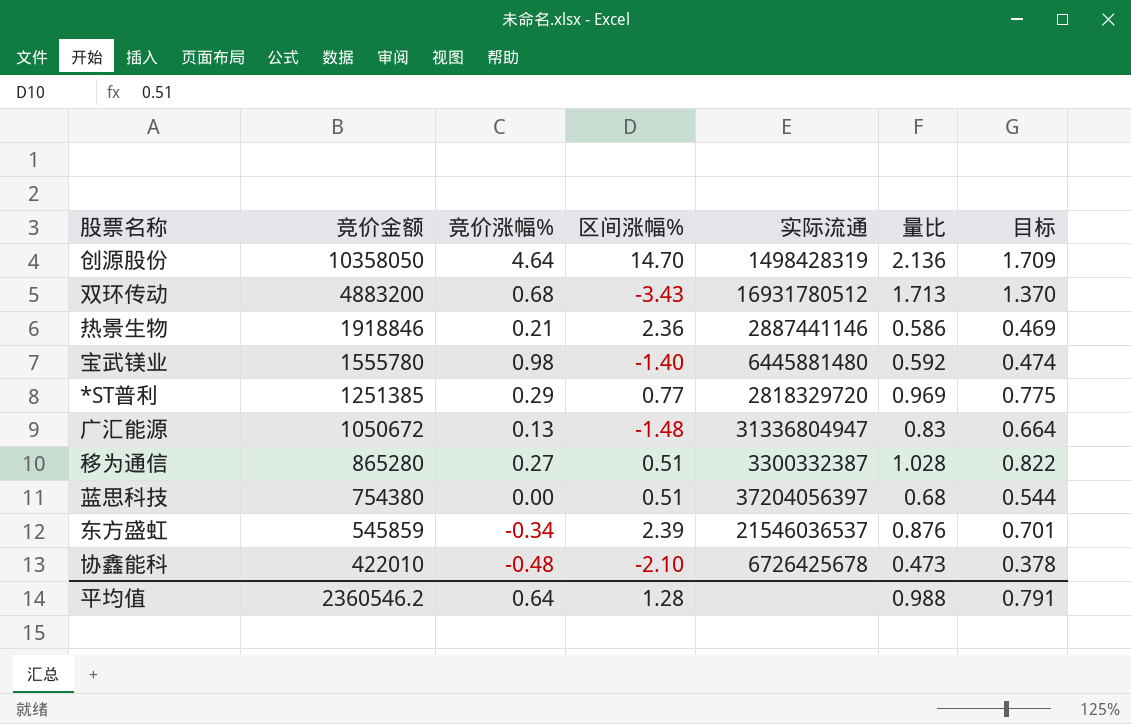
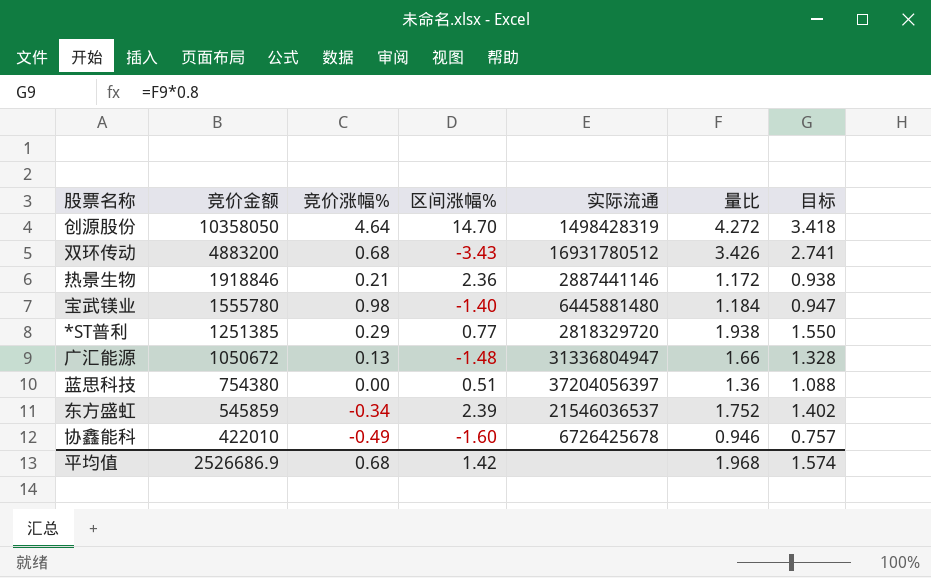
row 移为通信: 865280 | 0.27 | 0.51 | 3300332387 | 1.028 | 0.822 -> none
创源股份 | 量比: 2.136 -> 4.272
创源股份 | 目标: 1.709 -> 3.418
双环传动 | 量比: 1.713 -> 3.426
双环传动 | 目标: 1.370 -> 2.741
热景生物 | 量比: 0.586 -> 1.172
热景生物 | 目标: 0.469 -> 0.938
宝武镁业 | 量比: 0.592 -> 1.184
宝武镁业 | 目标: 0.474 -> 0.947
*ST普利 | 量比: 0.969 -> 1.938
*ST普利 | 目标: 0.775 -> 1.550
广汇能源 | 量比: 0.83 -> 1.66
广汇能源 | 目标: 0.664 -> 1.328
蓝思科技 | 量比: 0.68 -> 1.36
蓝思科技 | 目标: 0.544 -> 1.088
东方盛虹 | 量比: 0.876 -> 1.752
东方盛虹 | 目标: 0.701 -> 1.402
协鑫能科 | 竞价涨幅%: -0.48 -> -0.49
协鑫能科 | 区间涨幅%: -2.10 -> -1.60
协鑫能科 | 量比: 0.473 -> 0.946
协鑫能科 | 目标: 0.378 -> 0.757
平均值 | 竞价金额: 2360546.2 -> 2526686.9
平均值 | 竞价涨幅%: 0.64 -> 0.68
平均值 | 区间涨幅%: 1.28 -> 1.42
平均值 | 量比: 0.988 -> 1.968
平均值 | 目标: 0.791 -> 1.574

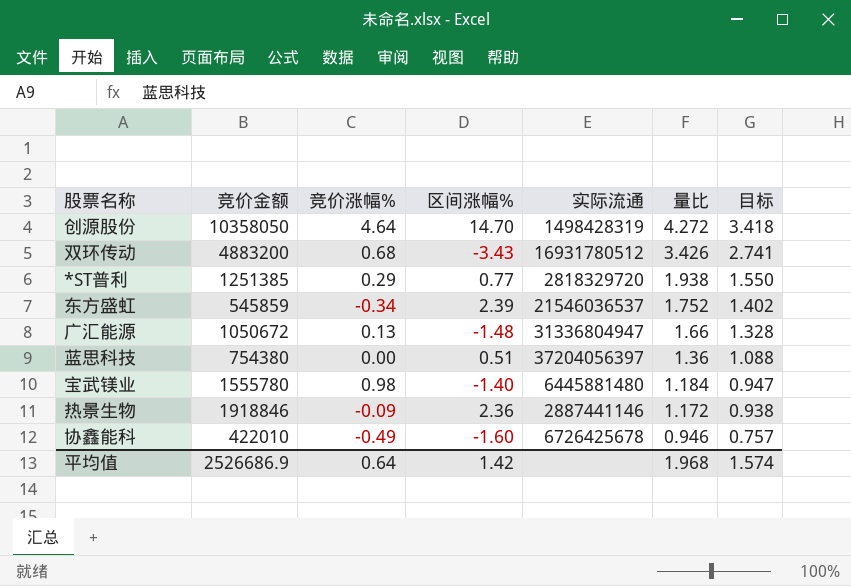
row order: 竞价金额 descending -> 量比 descending
热景生物 | 竞价涨幅%: 0.21 -> -0.09
平均值 | 竞价涨幅%: 0.68 -> 0.64

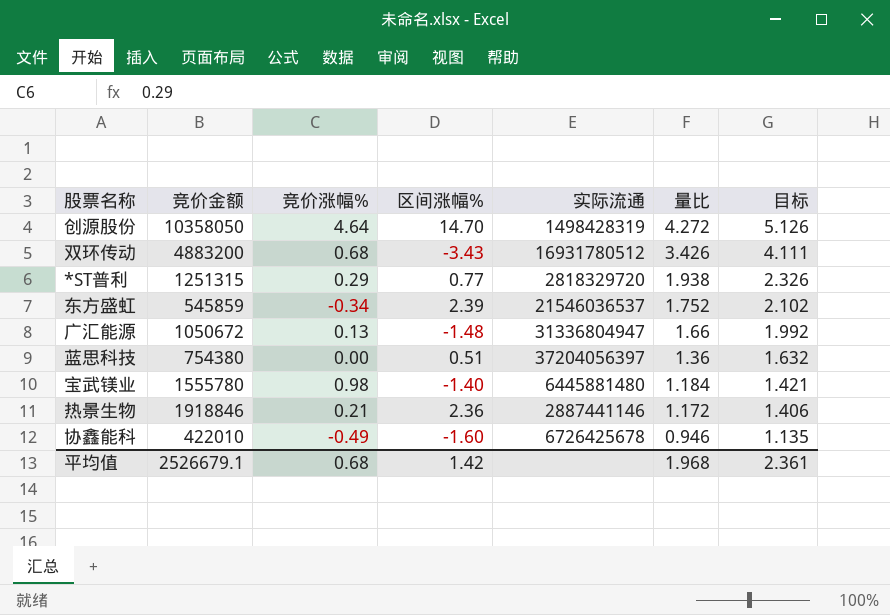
column 目标 | formula: [量比] * 0.8 -> [量比] * 1.2
*ST普利 | 竞价金额: 1251385 -> 1251315
热景生物 | 竞价涨幅%: -0.09 -> 0.21
平均值 | 竞价金额: 2526686.9 -> 2526679.1
平均值 | 竞价涨幅%: 0.64 -> 0.68
平均值 | 目标: 1.574 -> 2.361

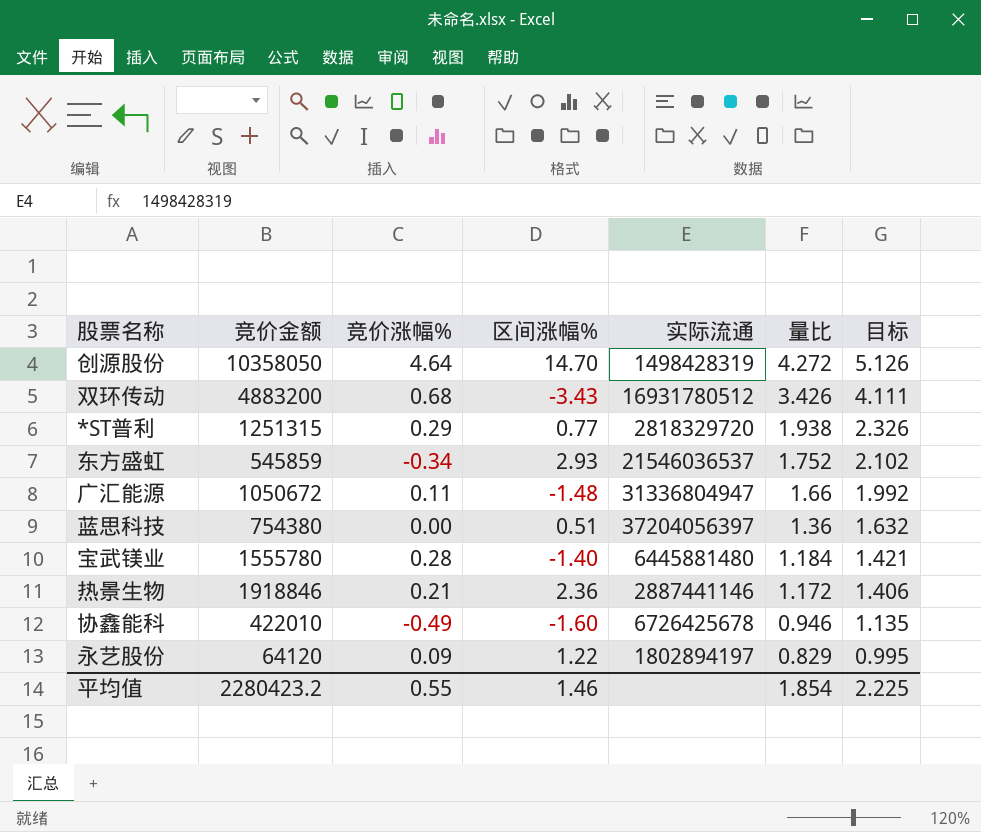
东方盛虹 | 区间涨幅%: 2.39 -> 2.93
广汇能源 | 竞价涨幅%: 0.13 -> 0.11
宝武镁业 | 竞价涨幅%: 0.98 -> 0.28
row 永艺股份: none -> 64120 | 0.09 | 1.22 | 1802894197 | 0.829 | 0.995
平均值 | 竞价金额: 2526679.1 -> 2280423.2
平均值 | 竞价涨幅%: 0.68 -> 0.55
平均值 | 区间涨幅%: 1.42 -> 1.46
平均值 | 量比: 1.968 -> 1.854
平均值 | 目标: 2.361 -> 2.225

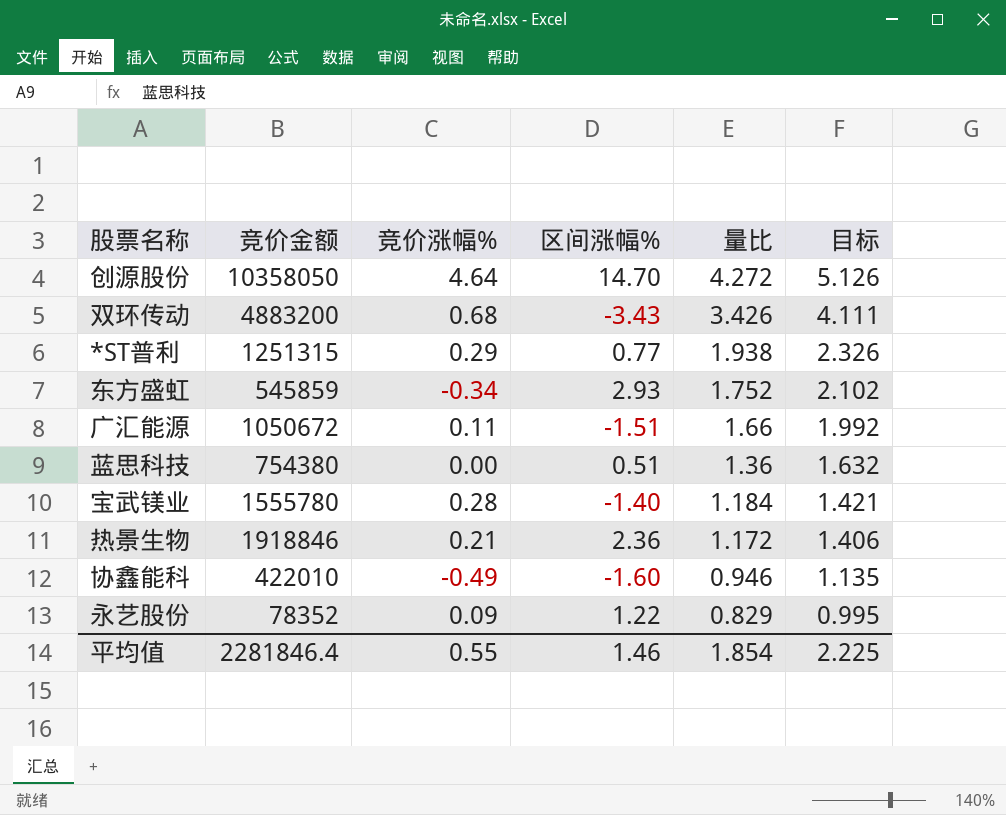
column 实际流通 | position: 5 -> none
广汇能源 | 区间涨幅%: -1.48 -> -1.51
永艺股份 | 竞价金额: 64120 -> 78352
平均值 | 竞价金额: 2280423.2 -> 2281846.4

